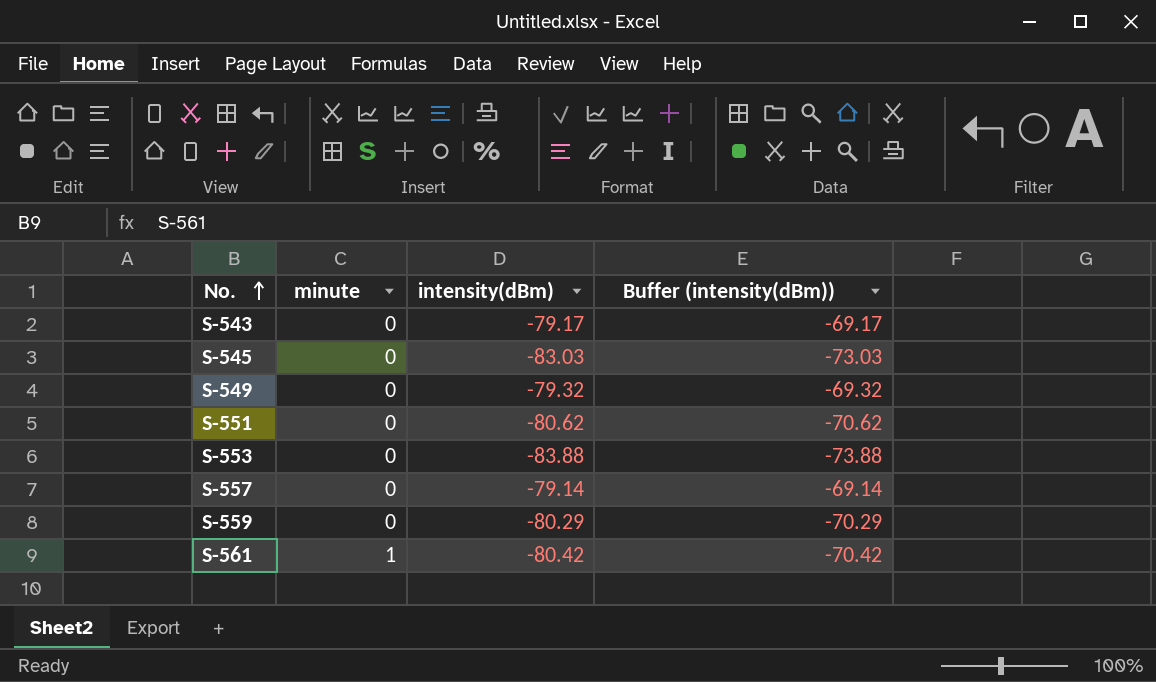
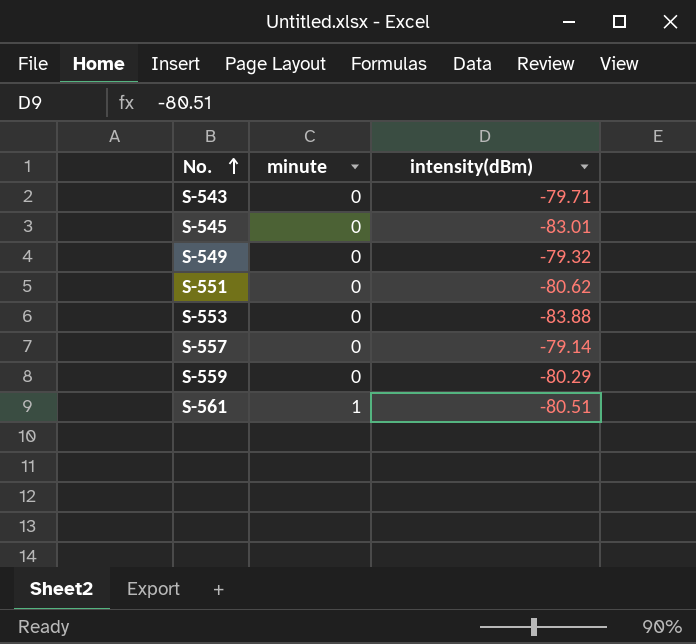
column Buffer (intensity(dBm)) | formula: [intensity(dBm)] + 10 -> none
S-543 | intensity(dBm): -79.17 -> -79.71
S-545 | intensity(dBm): -83.03 -> -83.01
S-561 | intensity(dBm): -80.42 -> -80.51

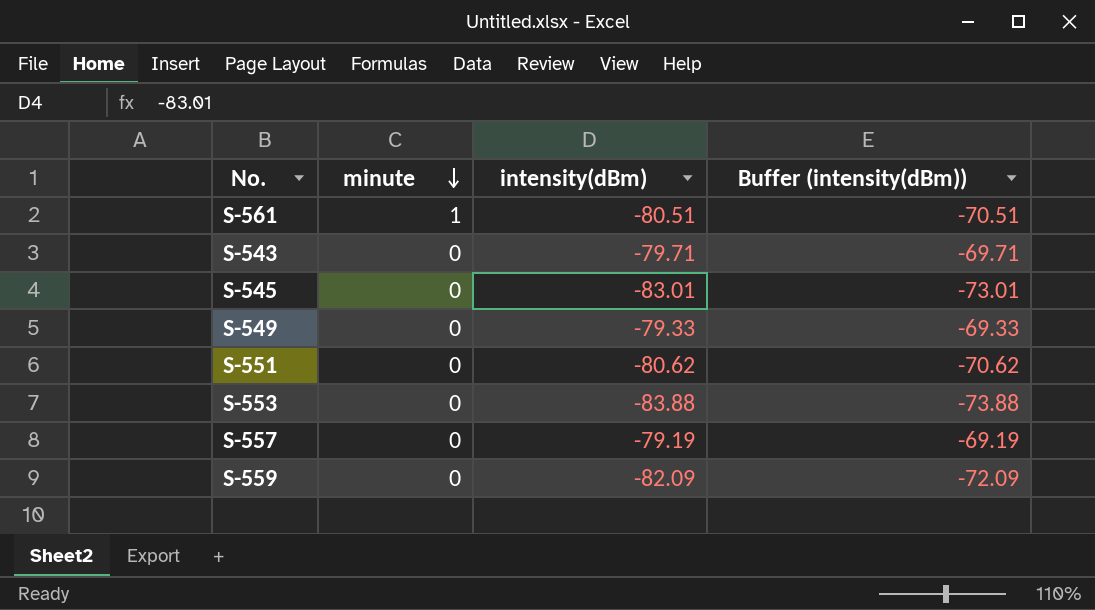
row order: No. ascending -> minute descending
column Buffer (intensity(dBm)) | formula: none -> [intensity(dBm)] + 10
S-549 | intensity(dBm): -79.32 -> -79.33
S-557 | intensity(dBm): -79.14 -> -79.19
S-559 | intensity(dBm): -80.29 -> -82.09

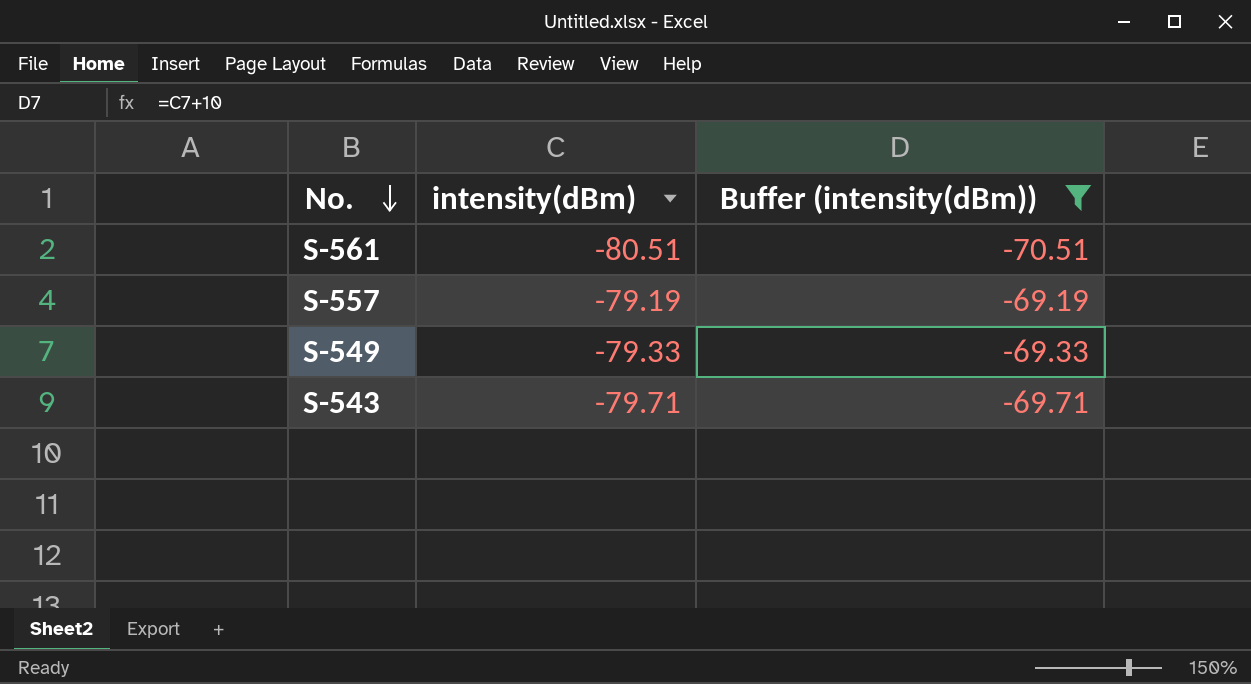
filter: none -> Buffer (intensity(dBm)) >= -70.51
row order: minute descending -> No. descending
column minute | position: 2 -> none

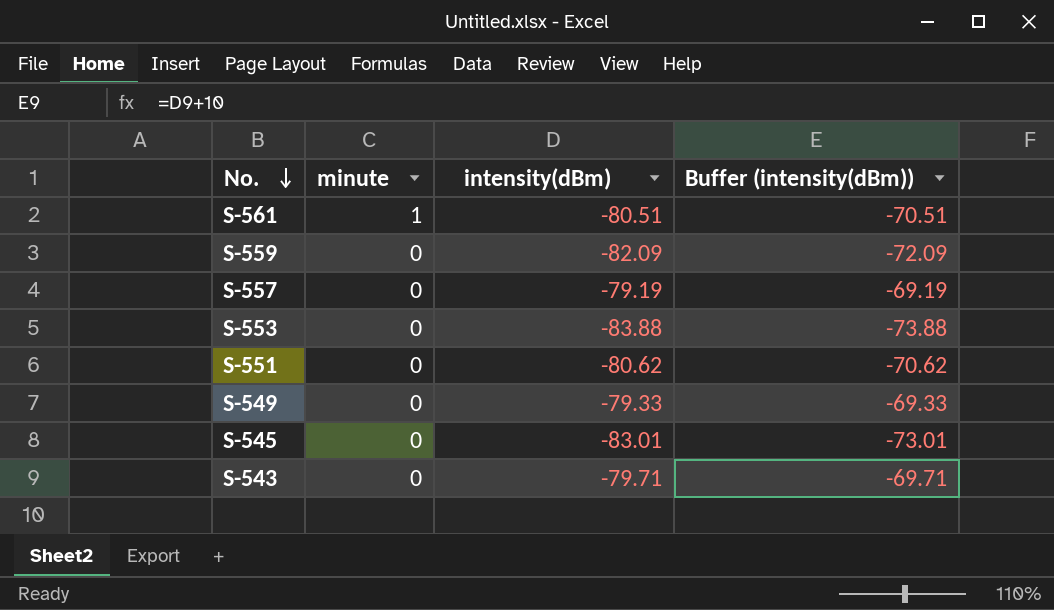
filter: Buffer (intensity(dBm)) >= -70.51 -> none
column minute | position: none -> 2

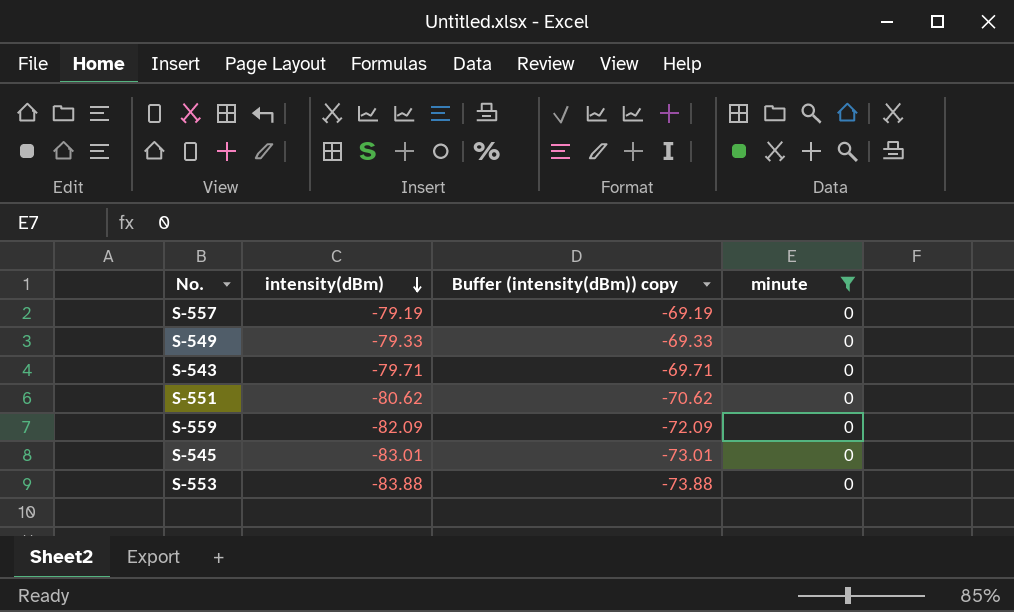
filter: none -> minute = 0
row order: No. descending -> intensity(dBm) descending
column name: Buffer (intensity(dBm)) -> Buffer (intensity(dBm)) copy
column minute | position: 2 -> 4

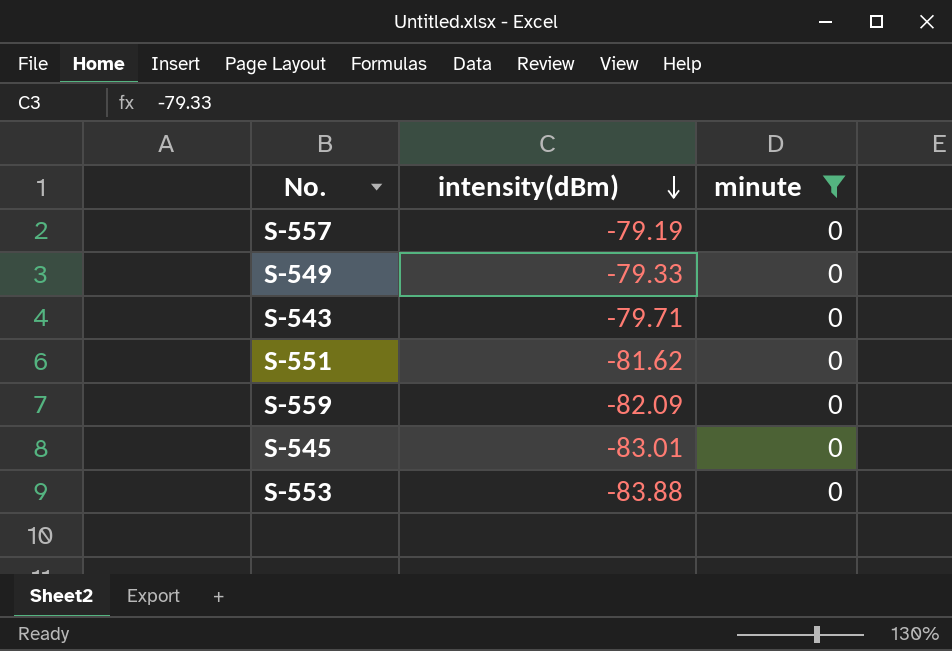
column Buffer (intensity(dBm)) copy | formula: [intensity(dBm)] + 10 -> none
S-551 | intensity(dBm): -80.62 -> -81.62

